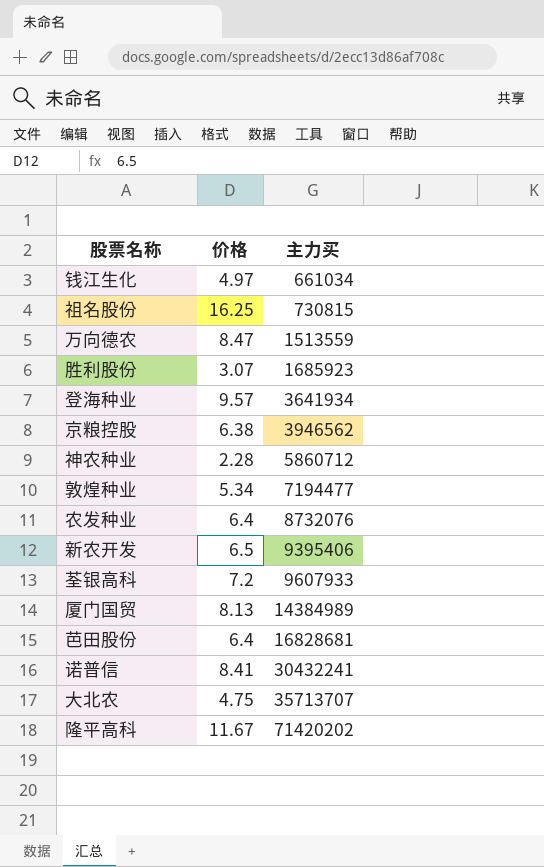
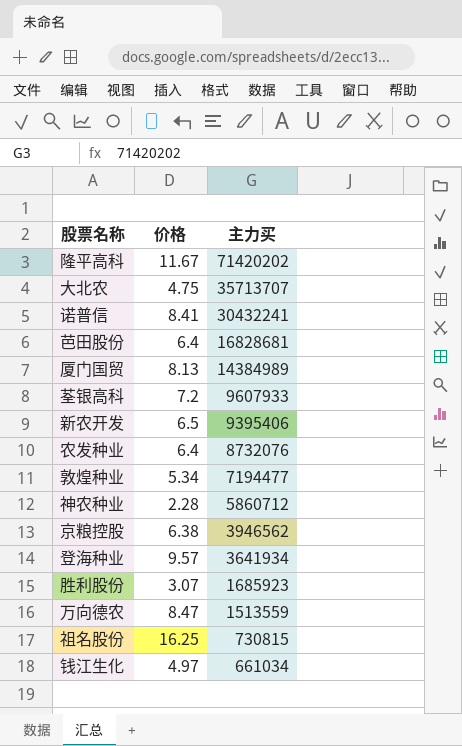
row order: 主力买 ascending -> 主力买 descending

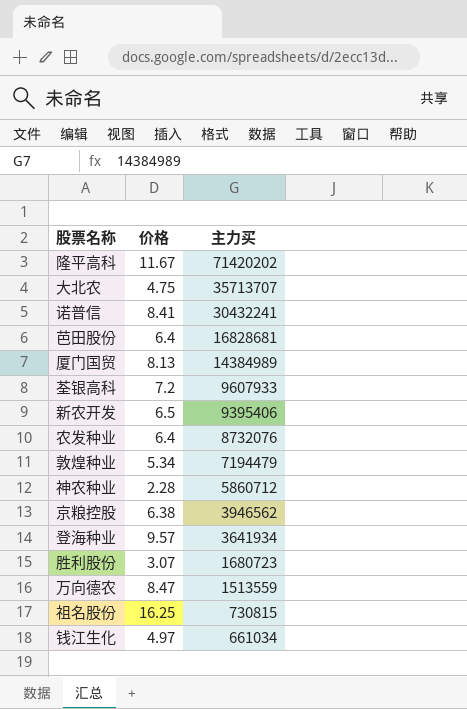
敦煌种业 | 主力买: 7194477 -> 7194479
胜利股份 | 主力买: 1685923 -> 1680723

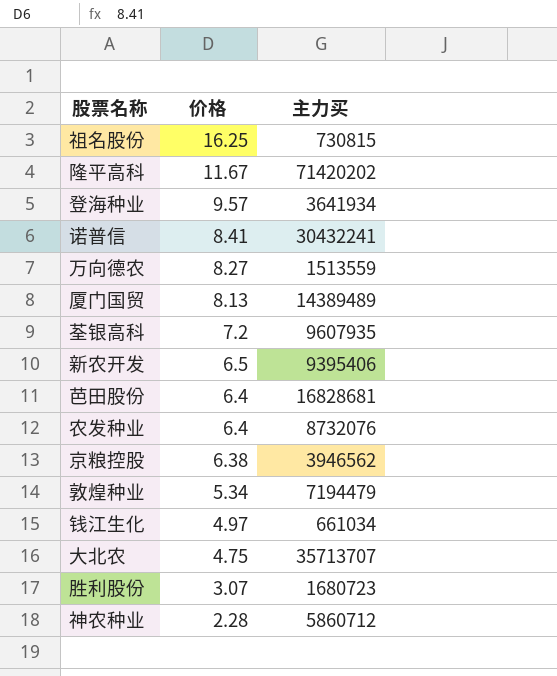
row order: 主力买 descending -> 价格 descending
万向德农 | 价格: 8.47 -> 8.27
厦门国贸 | 主力买: 14384989 -> 14389489
荃银高科 | 主力买: 9607933 -> 9607935

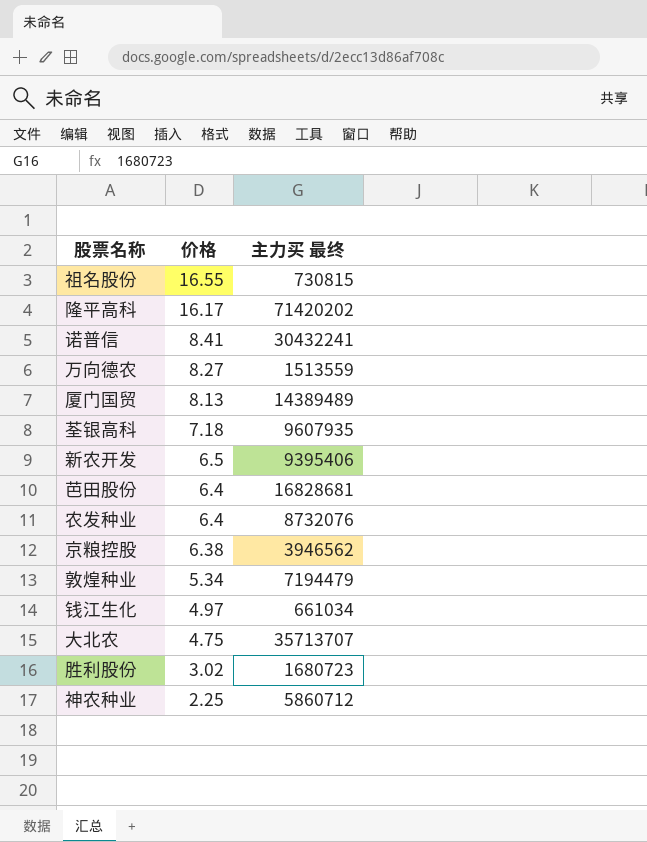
column name: 主力买 -> 主力买 最终
row 登海种业: 9.57 | 3641934 -> none
祖名股份 | 价格: 16.25 -> 16.55
隆平高科 | 价格: 11.67 -> 16.17
荃银高科 | 价格: 7.2 -> 7.18
胜利股份 | 价格: 3.07 -> 3.02
神农种业 | 价格: 2.28 -> 2.25

